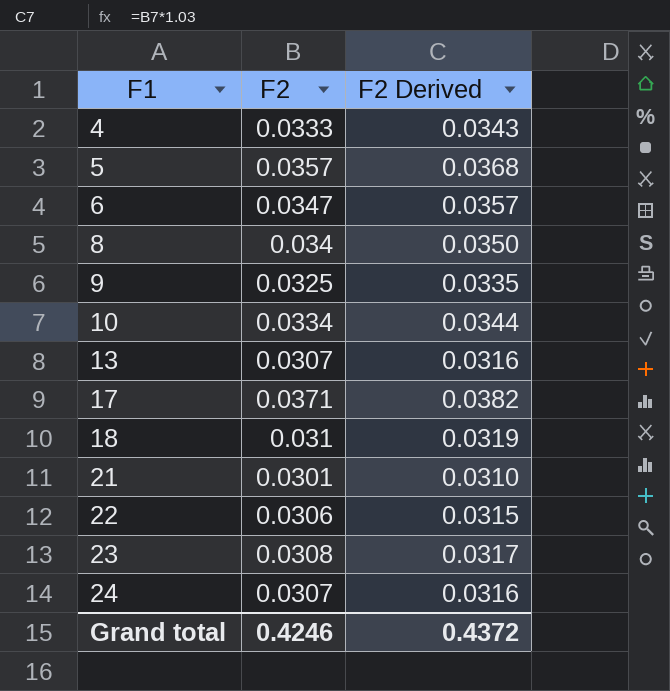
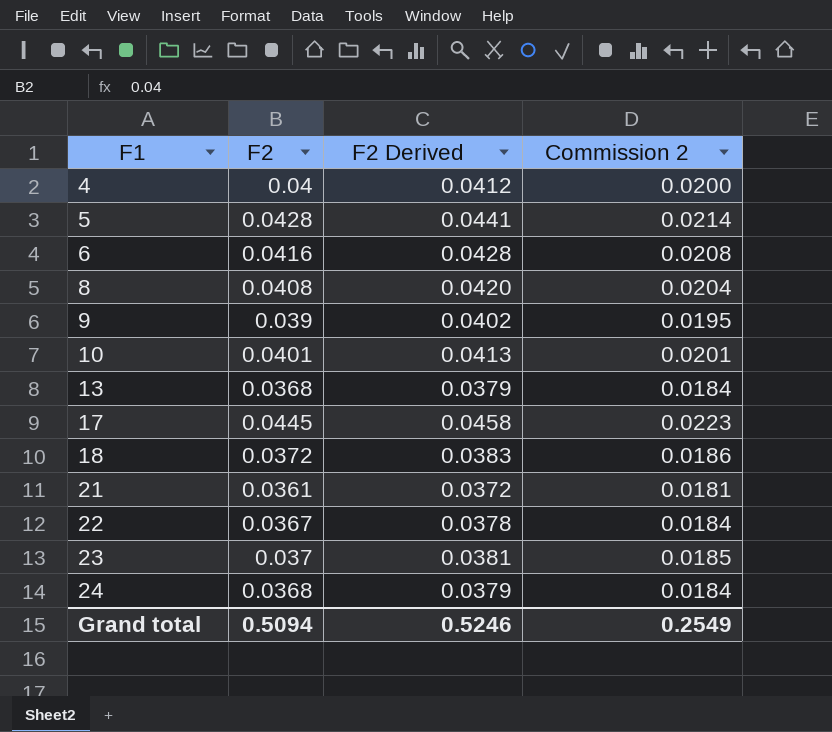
column Commission 2 | formula: none -> [F2] * 0.5
4 | F2: 0.0333 -> 0.04
4 | F2 Derived: 0.0343 -> 0.0412
5 | F2: 0.0357 -> 0.0428
5 | F2 Derived: 0.0368 -> 0.0441
6 | F2: 0.0347 -> 0.0416
6 | F2 Derived: 0.0357 -> 0.0428
8 | F2: 0.034 -> 0.0408
8 | F2 Derived: 0.0350 -> 0.0420
9 | F2: 0.0325 -> 0.039
9 | F2 Derived: 0.0335 -> 0.0402
10 | F2: 0.0334 -> 0.0401
10 | F2 Derived: 0.0344 -> 0.0413
13 | F2: 0.0307 -> 0.0368
13 | F2 Derived: 0.0316 -> 0.0379
17 | F2: 0.0371 -> 0.0445
17 | F2 Derived: 0.0382 -> 0.0458
18 | F2: 0.031 -> 0.0372
18 | F2 Derived: 0.0319 -> 0.0383
21 | F2: 0.0301 -> 0.0361
21 | F2 Derived: 0.0310 -> 0.0372
22 | F2: 0.0306 -> 0.0367
22 | F2 Derived: 0.0315 -> 0.0378
23 | F2: 0.0308 -> 0.037
23 | F2 Derived: 0.0317 -> 0.0381
24 | F2: 0.0307 -> 0.0368
24 | F2 Derived: 0.0316 -> 0.0379
Grand total | F2: 0.4246 -> 0.5094
Grand total | F2 Derived: 0.4372 -> 0.5246

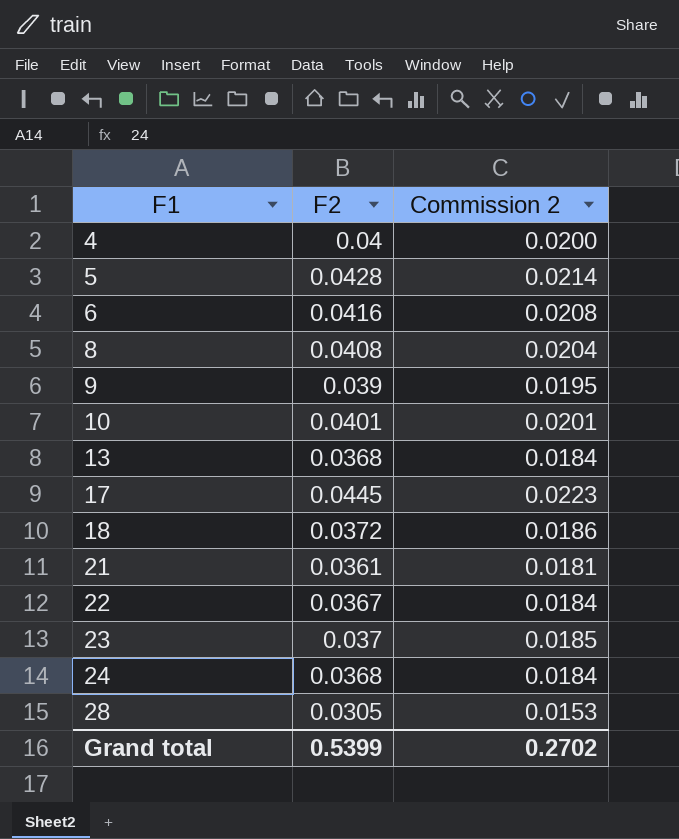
column F2 Derived | formula: [F2] * 1.03 -> none
row 28: none -> 0.0305 | 0.0153
Grand total | F2: 0.5094 -> 0.5399
Grand total | Commission 2: 0.2549 -> 0.2702

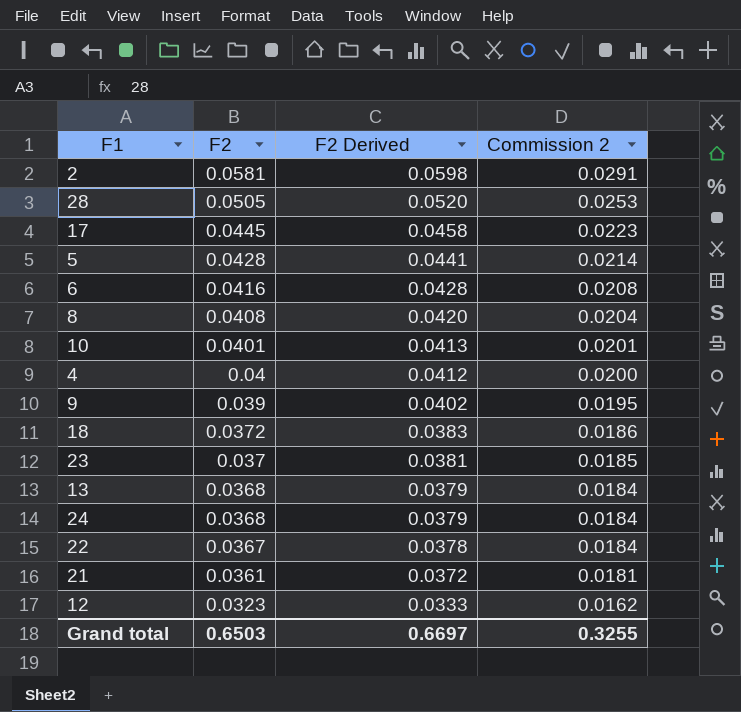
row order: F1 ascending -> F2 descending
column F2 Derived | formula: none -> [F2] * 1.03
row 2: none -> 0.0581 | 0.0598 | 0.0291
28 | F2: 0.0305 -> 0.0505
28 | Commission 2: 0.0153 -> 0.0253
row 12: none -> 0.0323 | 0.0333 | 0.0162
Grand total | F2: 0.5399 -> 0.6503
Grand total | Commission 2: 0.2702 -> 0.3255

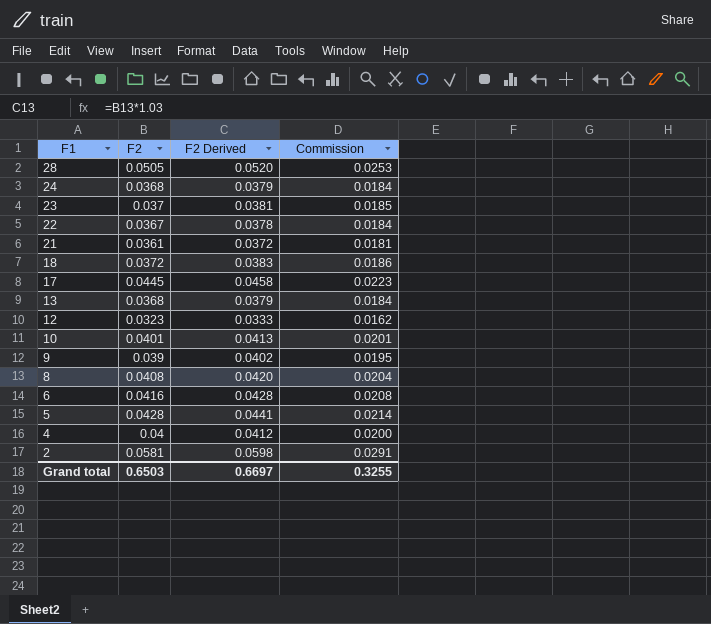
row order: F2 descending -> F1 descending
column name: Commission 2 -> Commission

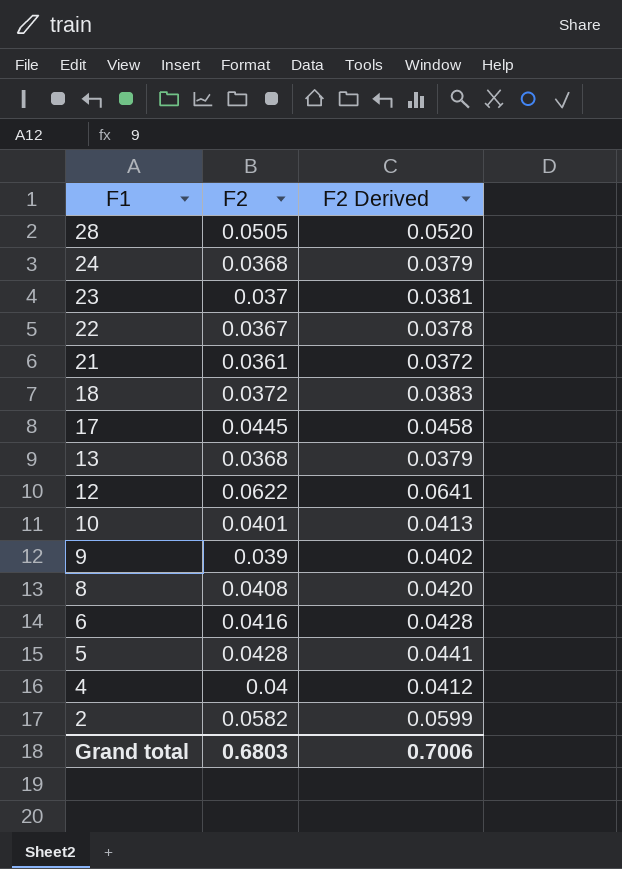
column Commission | formula: [F2] * 0.5 -> none
12 | F2: 0.0323 -> 0.0622
12 | F2 Derived: 0.0333 -> 0.0641
2 | F2: 0.0581 -> 0.0582
2 | F2 Derived: 0.0598 -> 0.0599
Grand total | F2: 0.6503 -> 0.6803
Grand total | F2 Derived: 0.6697 -> 0.7006

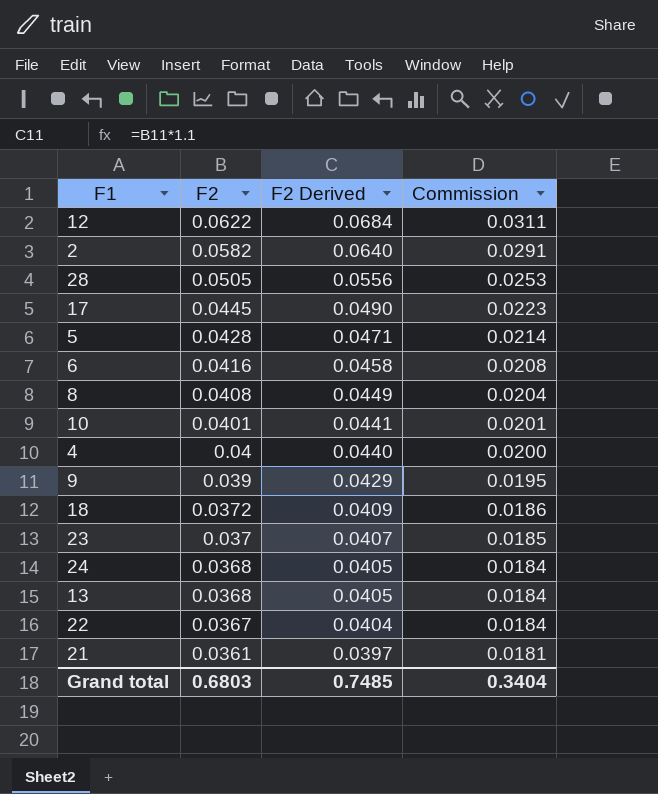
row order: F1 descending -> F2 descending
column F2 Derived | formula: [F2] * 1.03 -> [F2] * 1.1
column Commission | formula: none -> [F2] * 0.5
Grand total | F2 Derived: 0.7006 -> 0.7485

